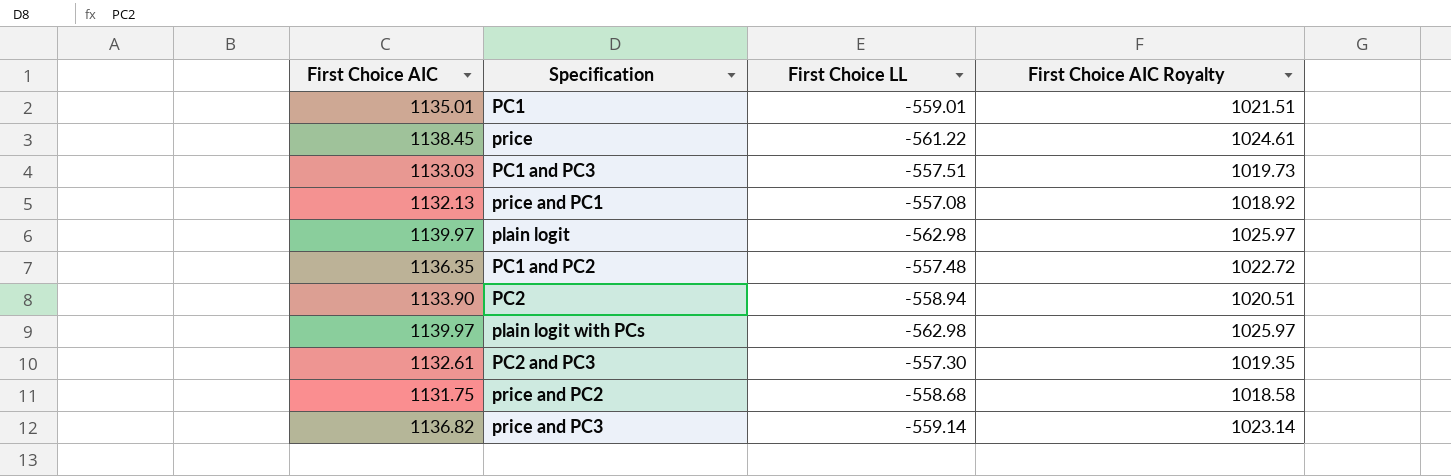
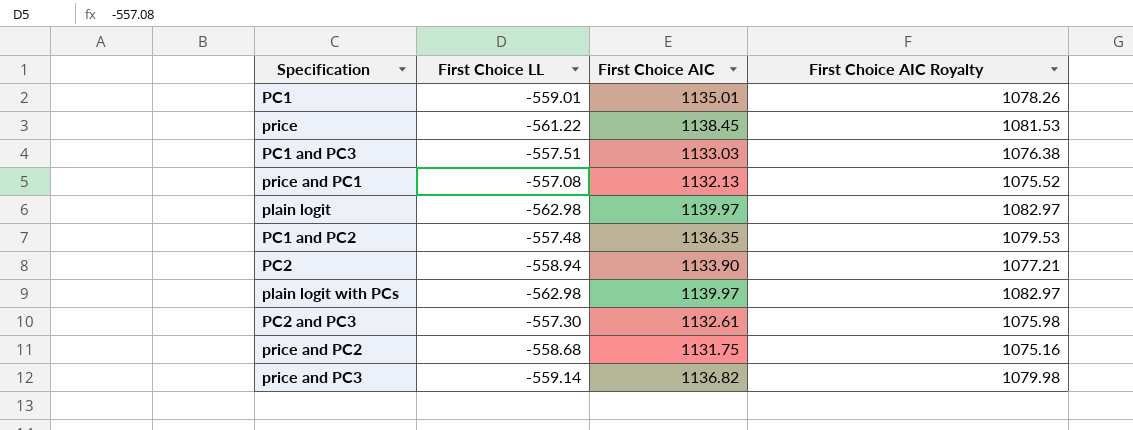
column First Choice AIC | position: 1 -> 3
column First Choice AIC Royalty | formula: [First Choice AIC] * 0.9 -> [First Choice AIC] * 0.95

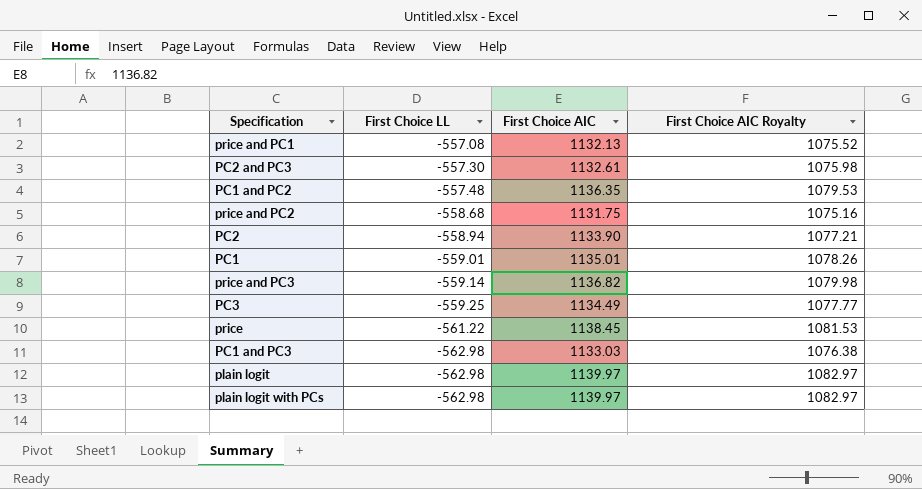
row order: none -> First Choice LL descending
row PC3: none -> -559.25 | 1134.49 | 1077.77
PC1 and PC3 | First Choice LL: -557.51 -> -562.98

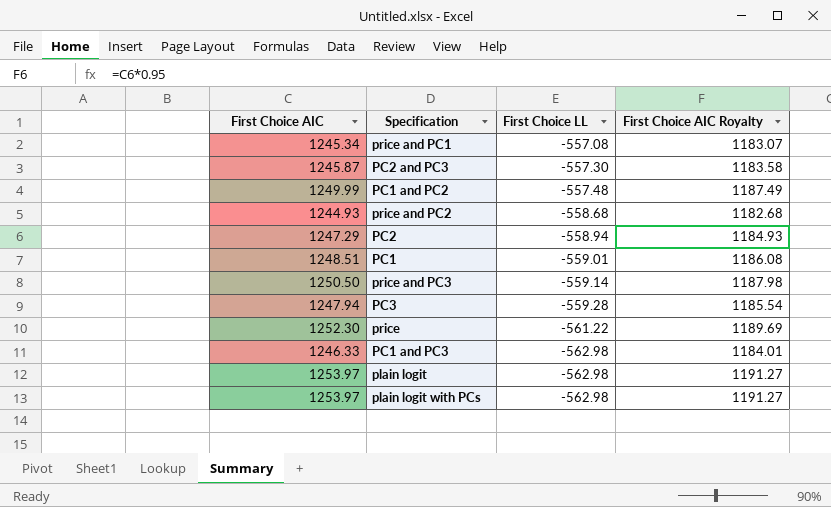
column First Choice AIC | position: 3 -> 1
price and PC1 | First Choice AIC: 1132.13 -> 1245.34
price and PC1 | First Choice AIC Royalty: 1075.52 -> 1183.07
PC2 and PC3 | First Choice AIC: 1132.61 -> 1245.87
PC2 and PC3 | First Choice AIC Royalty: 1075.98 -> 1183.58
PC1 and PC2 | First Choice AIC: 1136.35 -> 1249.99
PC1 and PC2 | First Choice AIC Royalty: 1079.53 -> 1187.49
price and PC2 | First Choice AIC: 1131.75 -> 1244.93
price and PC2 | First Choice AIC Royalty: 1075.16 -> 1182.68
PC2 | First Choice AIC: 1133.90 -> 1247.29
PC2 | First Choice AIC Royalty: 1077.21 -> 1184.93
PC1 | First Choice AIC: 1135.01 -> 1248.51
PC1 | First Choice AIC Royalty: 1078.26 -> 1186.08
price and PC3 | First Choice AIC: 1136.82 -> 1250.50
price and PC3 | First Choice AIC Royalty: 1079.98 -> 1187.98
PC3 | First Choice AIC: 1134.49 -> 1247.94
PC3 | First Choice LL: -559.25 -> -559.28
PC3 | First Choice AIC Royalty: 1077.77 -> 1185.54
price | First Choice AIC: 1138.45 -> 1252.30
price | First Choice AIC Royalty: 1081.53 -> 1189.69
PC1 and PC3 | First Choice AIC: 1133.03 -> 1246.33
PC1 and PC3 | First Choice AIC Royalty: 1076.38 -> 1184.01
plain logit | First Choice AIC: 1139.97 -> 1253.97
plain logit | First Choice AIC Royalty: 1082.97 -> 1191.27
plain logit with PCs | First Choice AIC: 1139.97 -> 1253.97
plain logit with PCs | First Choice AIC Royalty: 1082.97 -> 1191.27

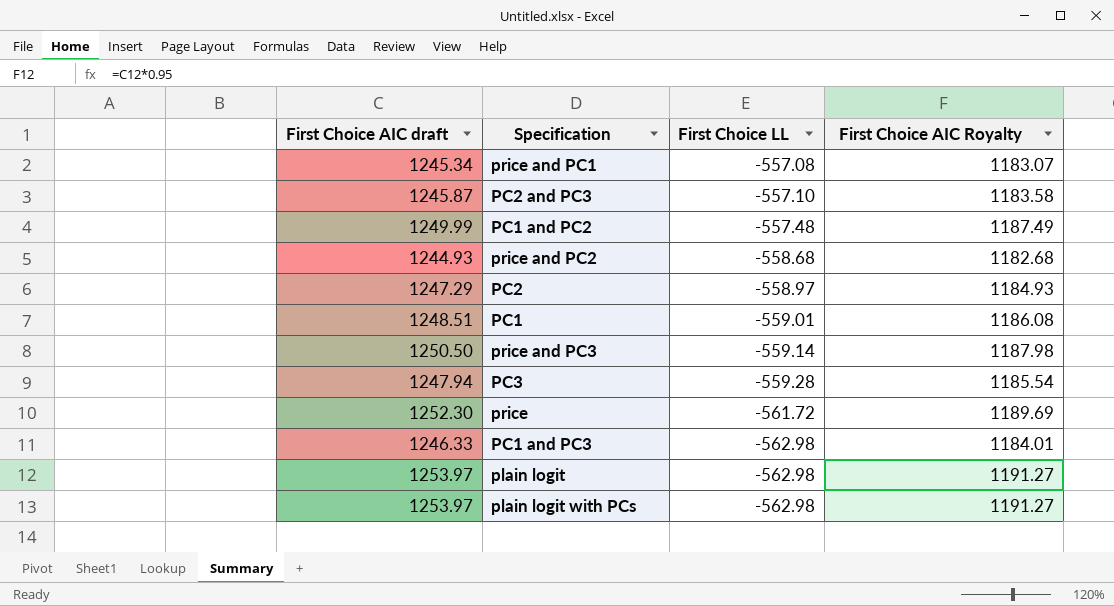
column name: First Choice AIC -> First Choice AIC draft
PC2 and PC3 | First Choice LL: -557.30 -> -557.10
PC2 | First Choice LL: -558.94 -> -558.97
price | First Choice LL: -561.22 -> -561.72

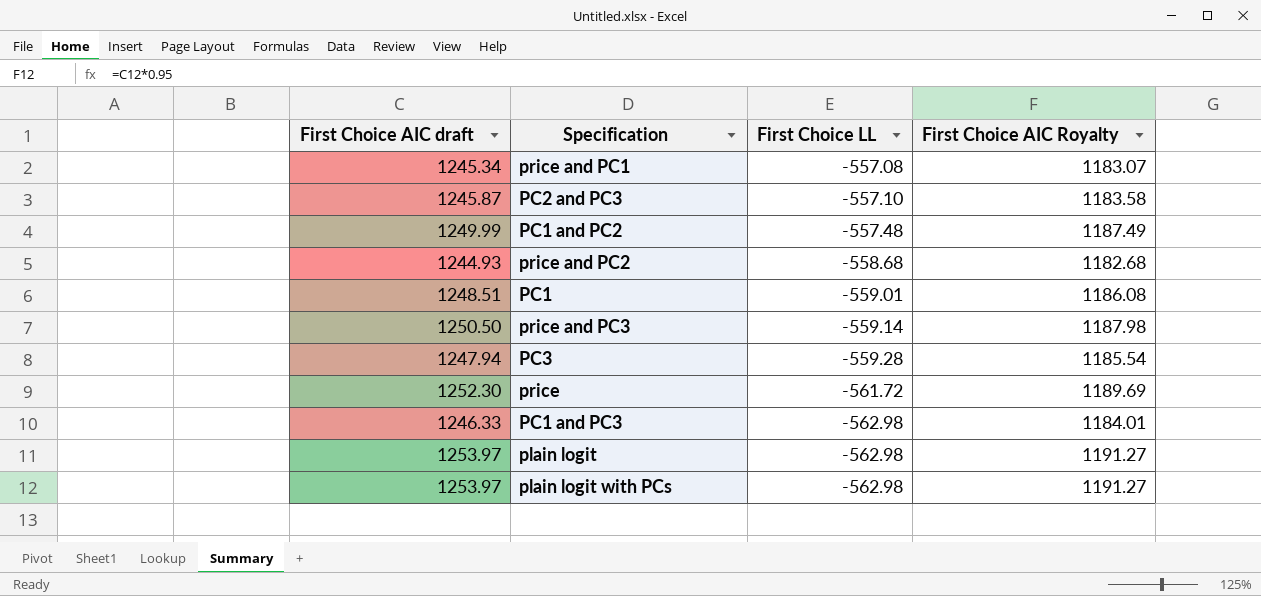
row PC2: 1247.29 | -558.97 | 1184.93 -> none

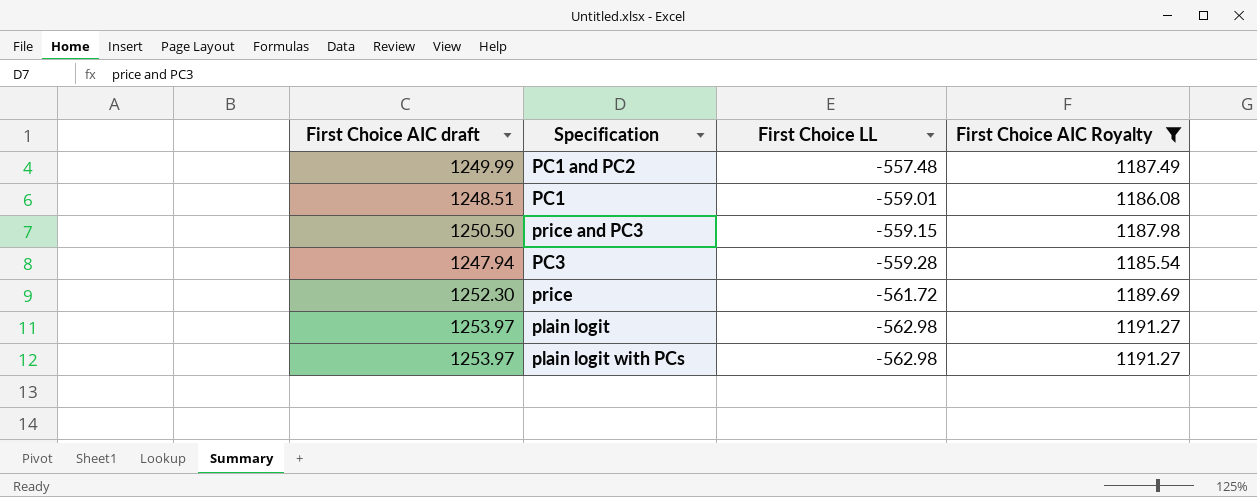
filter: none -> First Choice AIC Royalty >= 1185.54
price and PC3 | First Choice LL: -559.14 -> -559.15

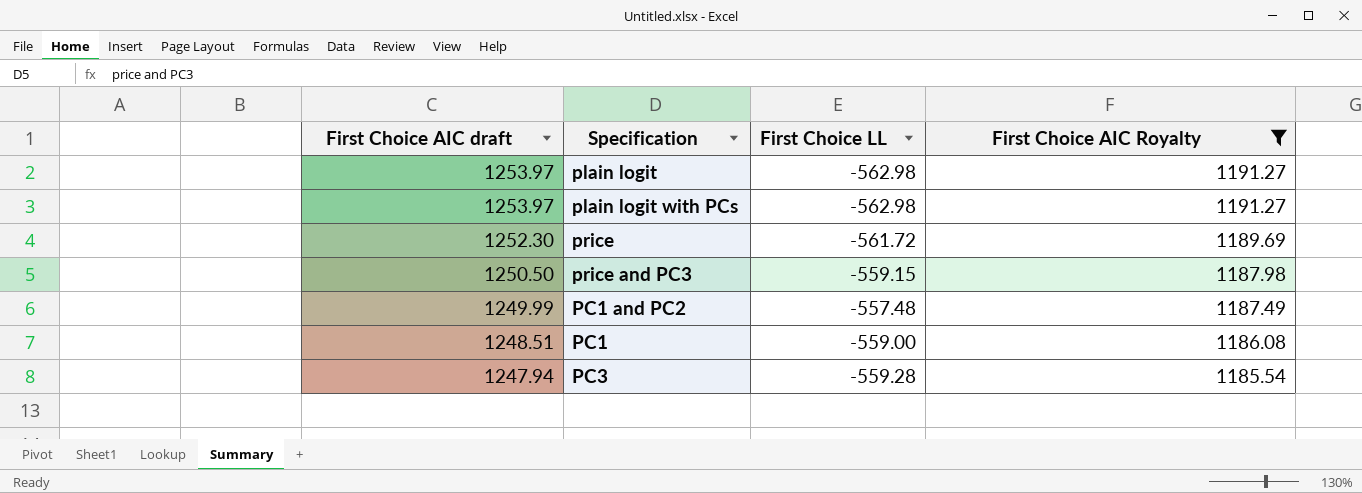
row order: First Choice LL descending -> First Choice AIC draft descending
PC1 | First Choice LL: -559.01 -> -559.00

